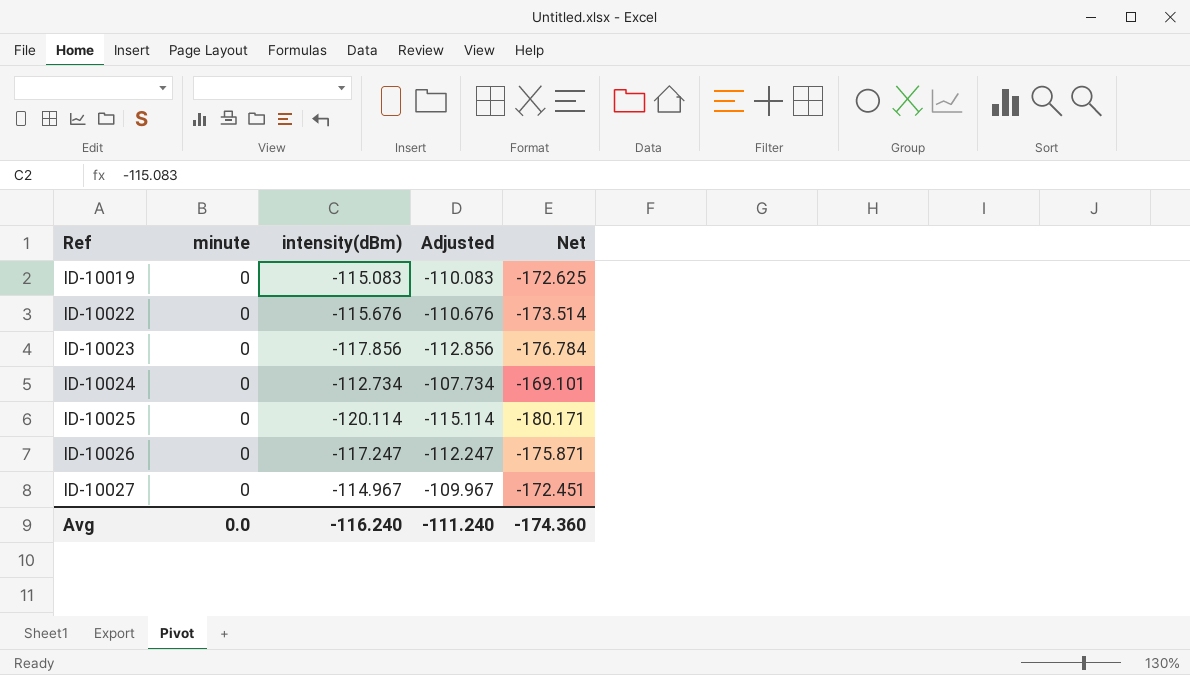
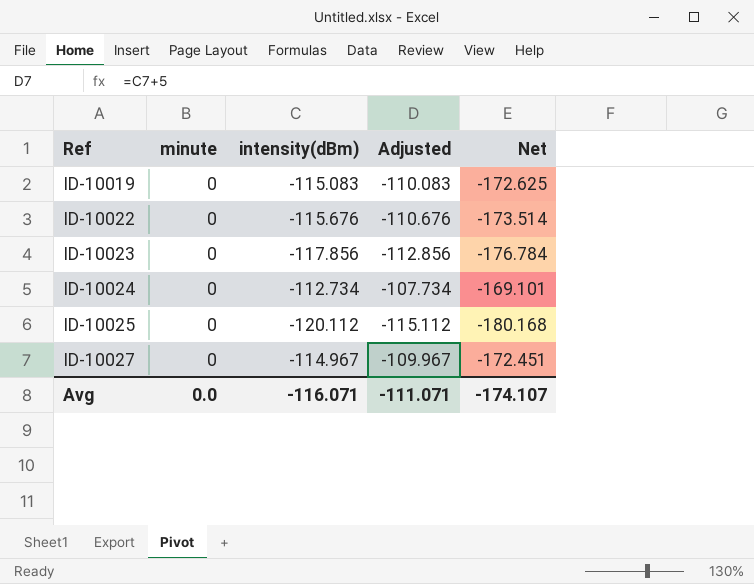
row ID-10026: 0 | -117.247 | -112.247 | -175.871 -> none
ID-10025 | intensity(dBm): -120.114 -> -120.112
ID-10025 | Adjusted: -115.114 -> -115.112
ID-10025 | Net: -180.171 -> -180.168
Avg | intensity(dBm): -116.240 -> -116.071
Avg | Adjusted: -111.240 -> -111.071
Avg | Net: -174.360 -> -174.107

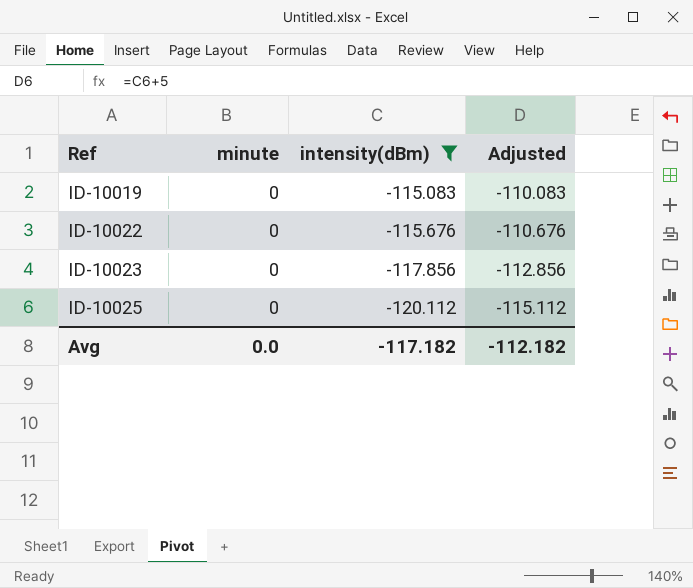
filter: none -> intensity(dBm) <= -115.083
column Net | formula: [intensity(dBm)] * 1.5 -> none
Avg | intensity(dBm): -116.071 -> -117.182
Avg | Adjusted: -111.071 -> -112.182

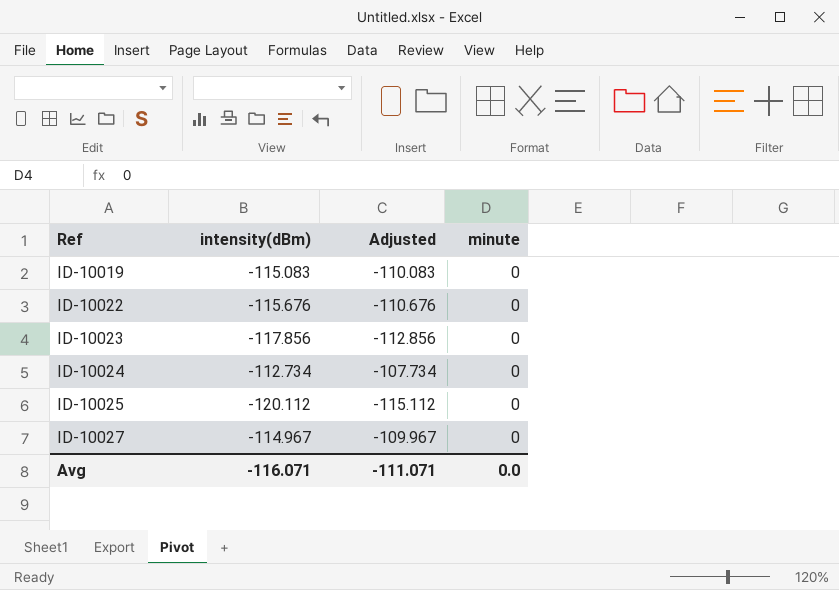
filter: intensity(dBm) <= -115.083 -> none
column minute | position: 2 -> 4
Avg | intensity(dBm): -117.182 -> -116.071
Avg | Adjusted: -112.182 -> -111.071

